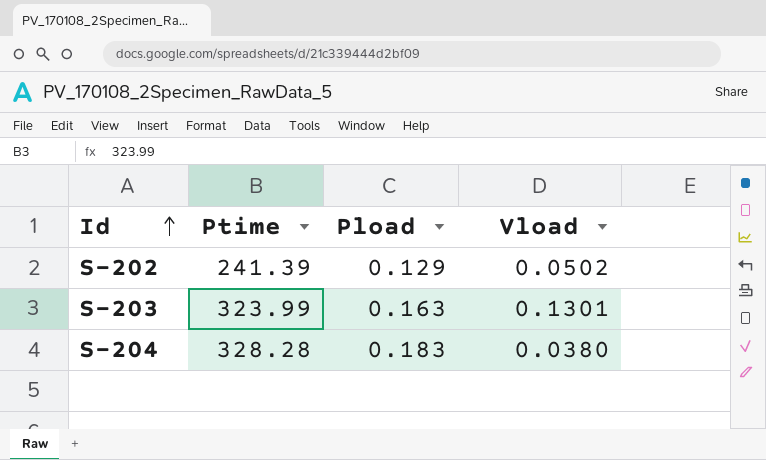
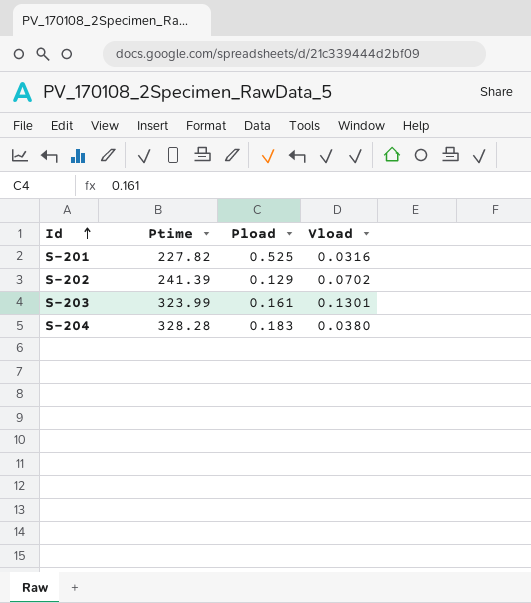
row S-201: none -> 227.82 | 0.525 | 0.0316
S-202 | Vload: 0.0502 -> 0.0702
S-203 | Pload: 0.163 -> 0.161

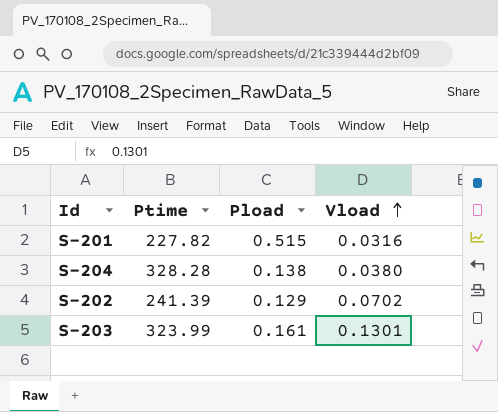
row order: Id ascending -> Vload ascending
S-201 | Pload: 0.525 -> 0.515
S-204 | Pload: 0.183 -> 0.138

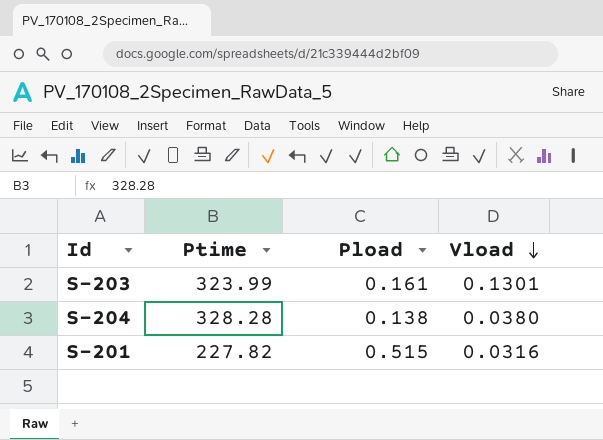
row order: Vload ascending -> Vload descending
row S-202: 241.39 | 0.129 | 0.0702 -> none

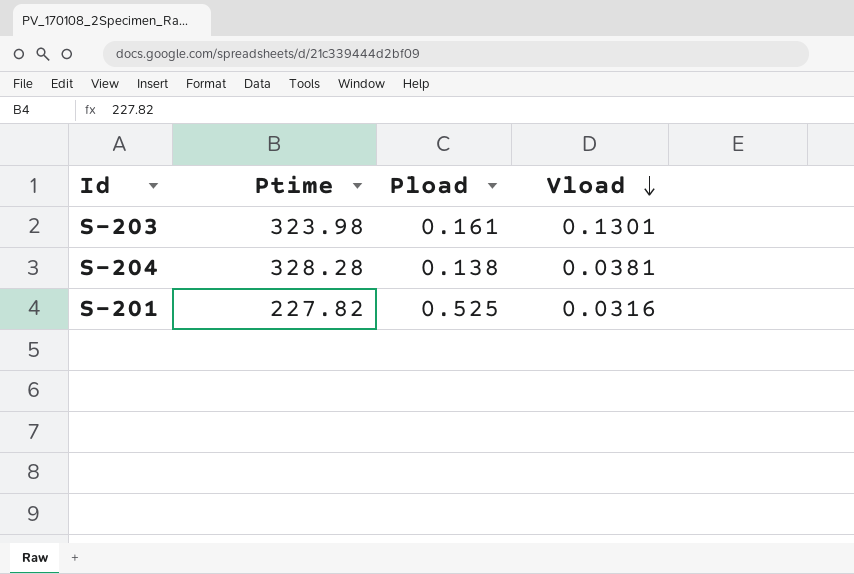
S-203 | Ptime: 323.99 -> 323.98
S-204 | Vload: 0.0380 -> 0.0381
S-201 | Pload: 0.515 -> 0.525

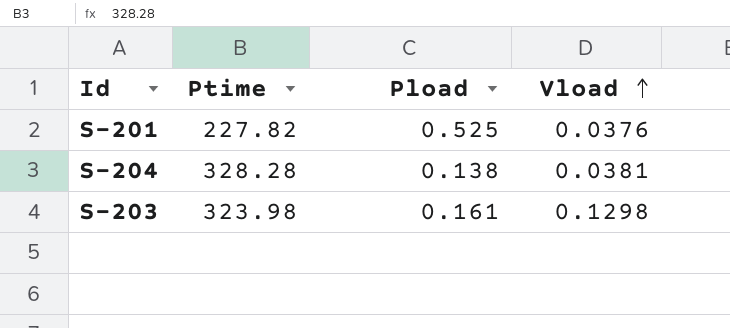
row order: Vload descending -> Vload ascending
S-201 | Vload: 0.0316 -> 0.0376
S-203 | Vload: 0.1301 -> 0.1298

